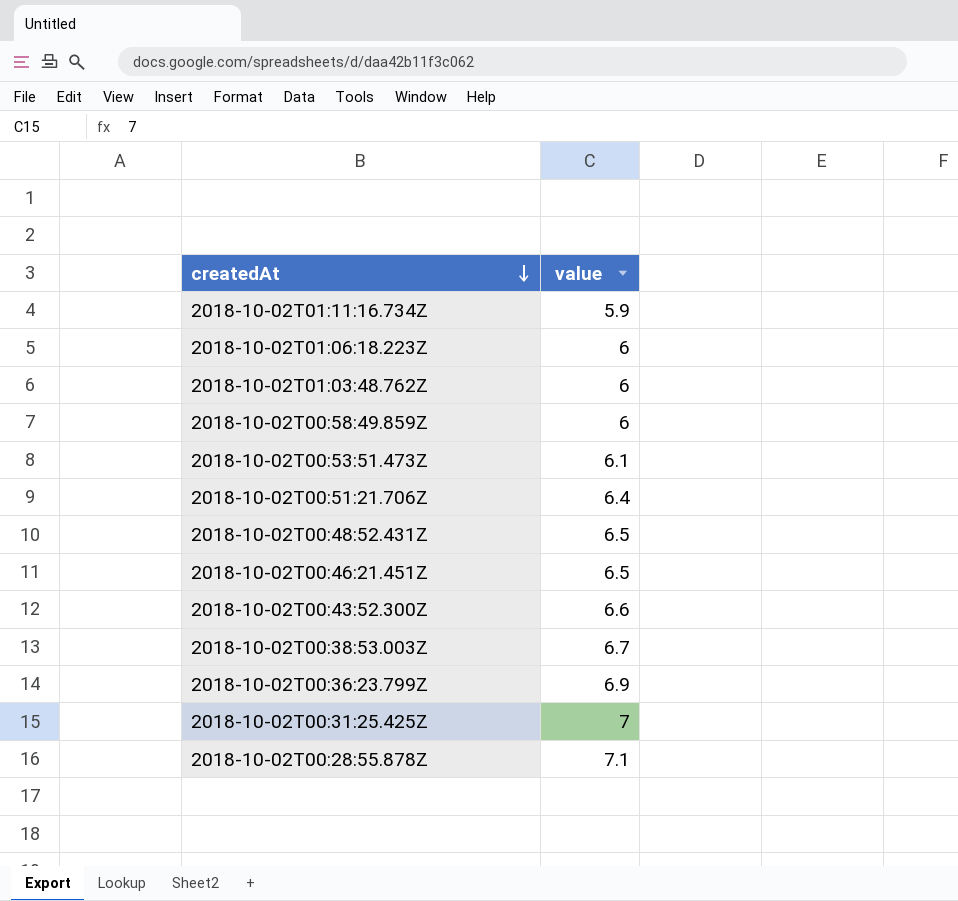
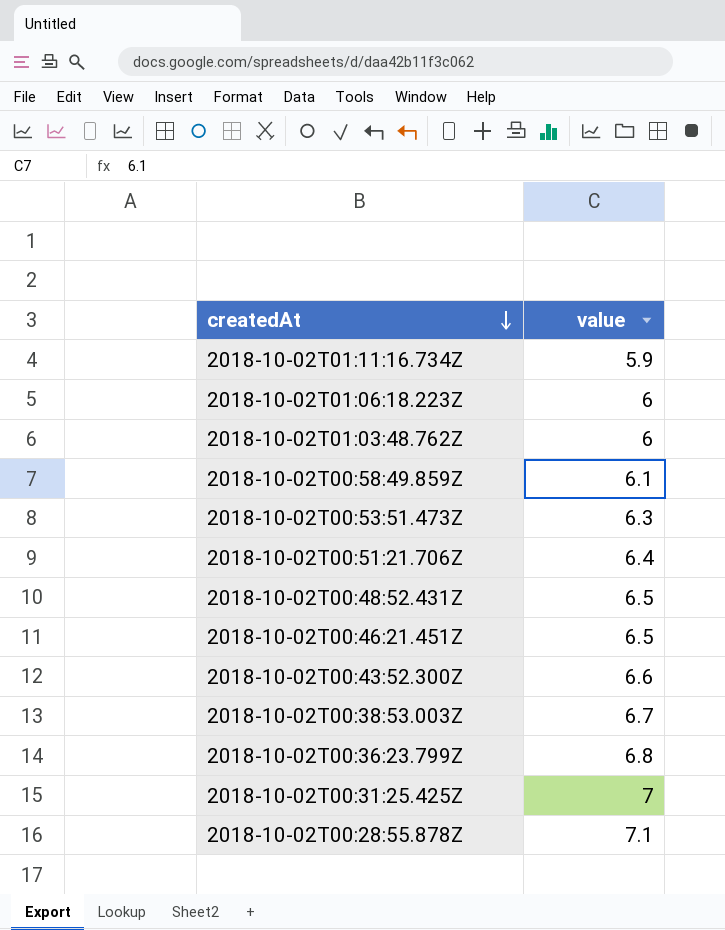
2018-10-02T00:58:49.859Z | value: 6 -> 6.1
2018-10-02T00:53:51.473Z | value: 6.1 -> 6.3
2018-10-02T00:36:23.799Z | value: 6.9 -> 6.8

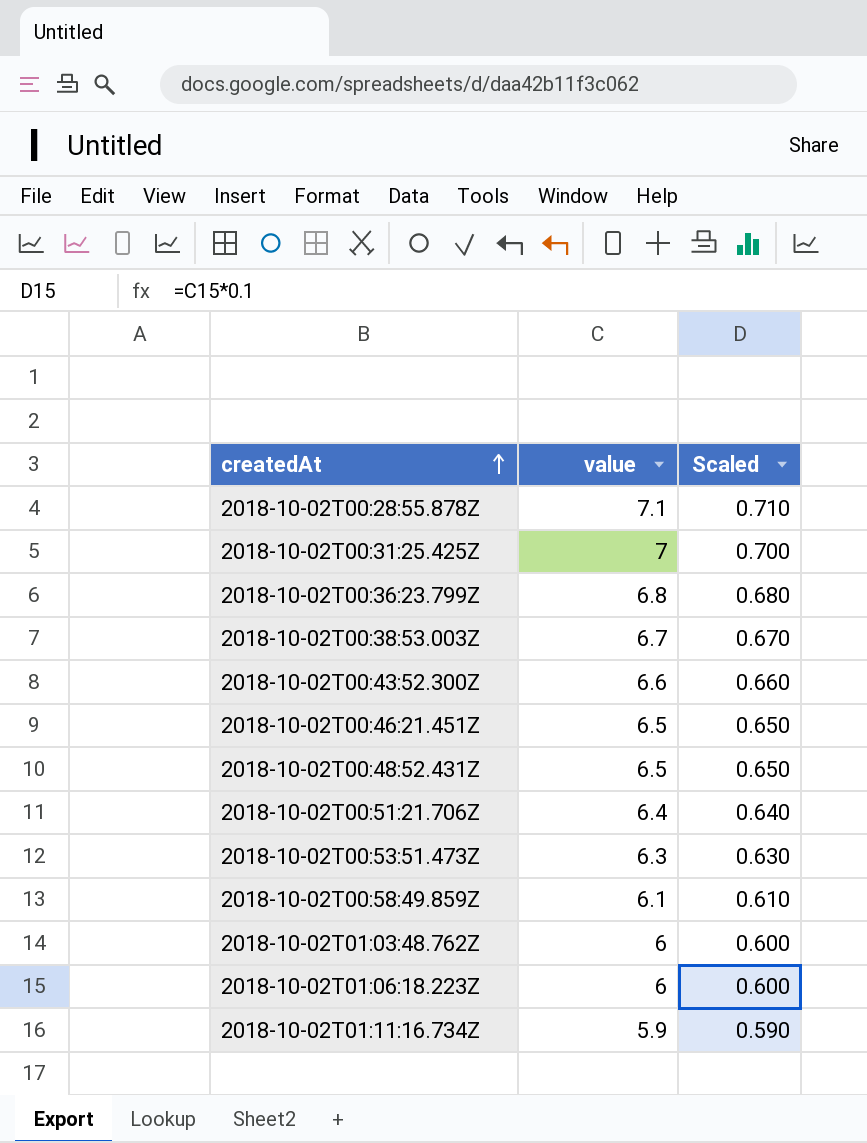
row order: createdAt descending -> createdAt ascending
column Scaled | formula: none -> [value] * 0.1

